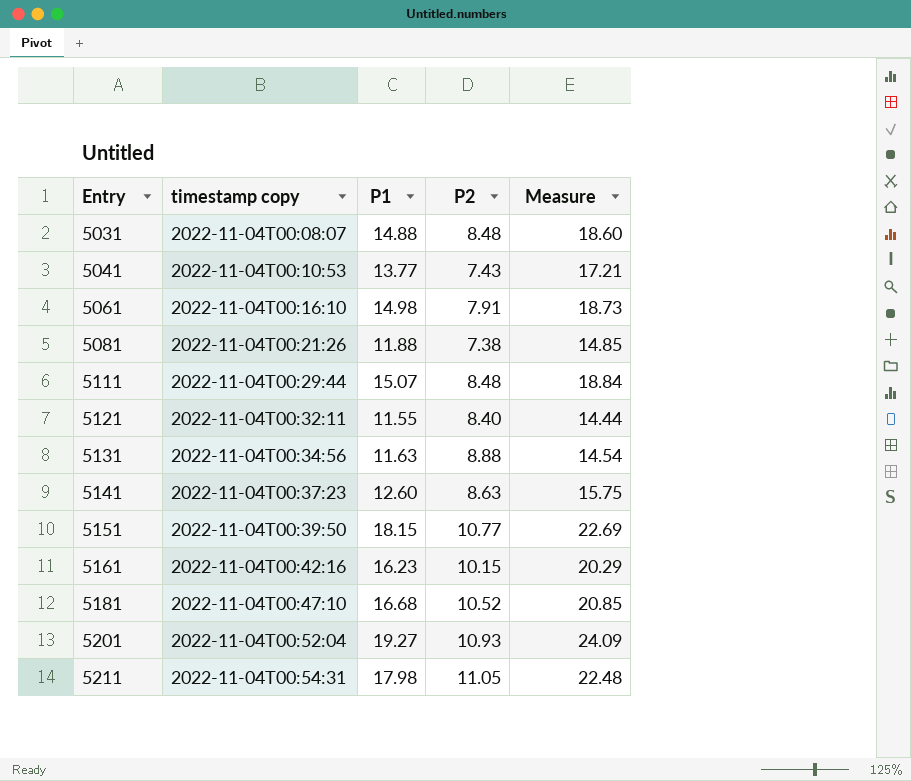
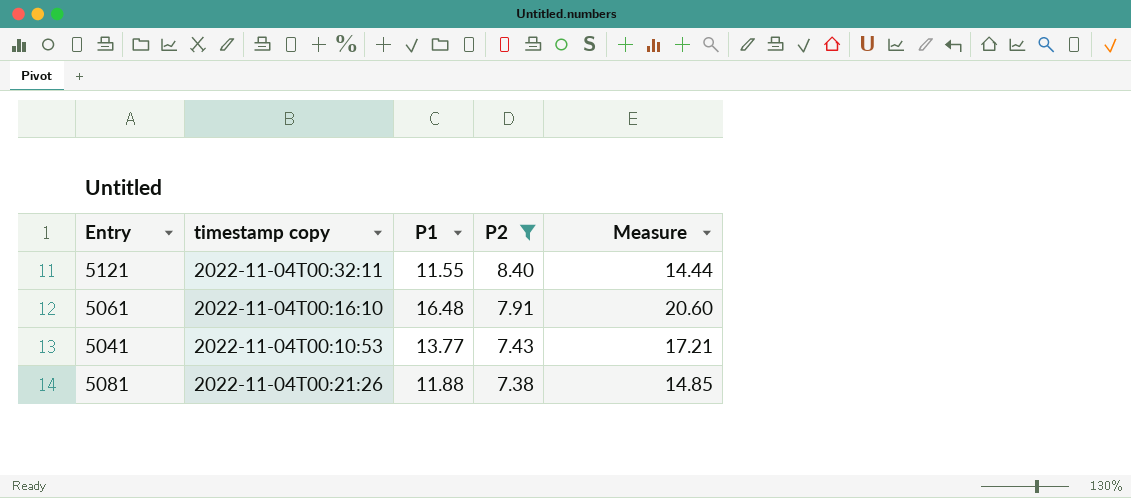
filter: none -> P2 <= 8.40
row order: Entry ascending -> P2 descending
5061 | P1: 14.98 -> 16.48
5061 | Measure: 18.73 -> 20.60

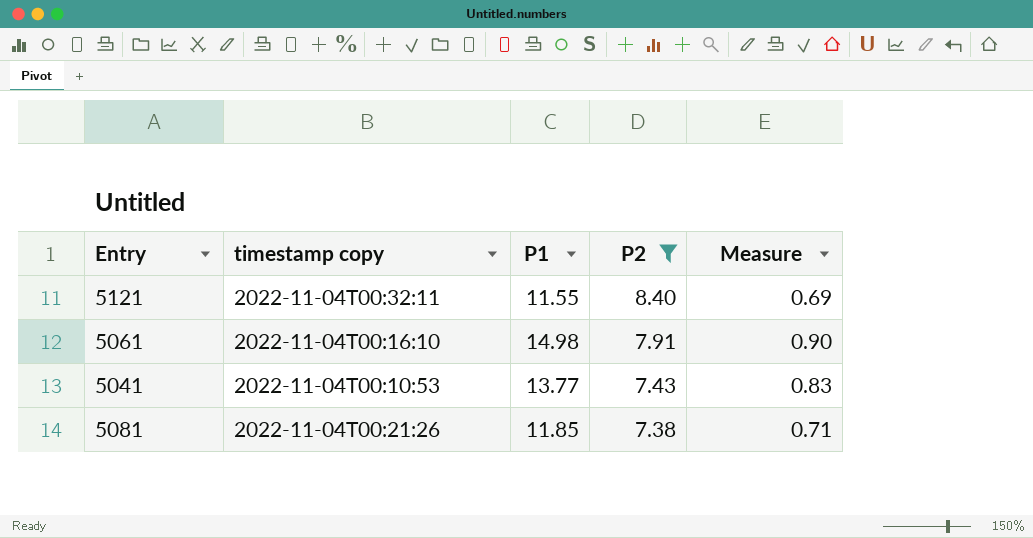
column Measure | formula: [P1] * 1.25 -> [P1] * 0.06
5061 | P1: 16.48 -> 14.98
5081 | P1: 11.88 -> 11.85

